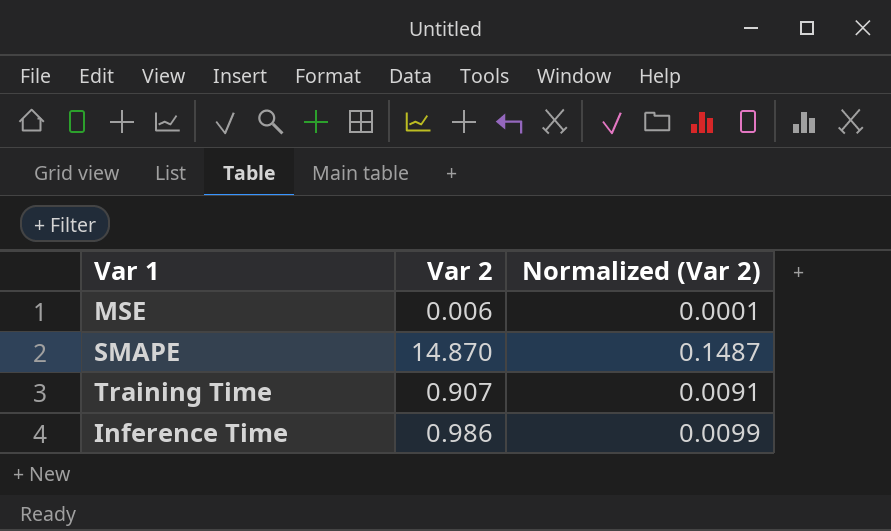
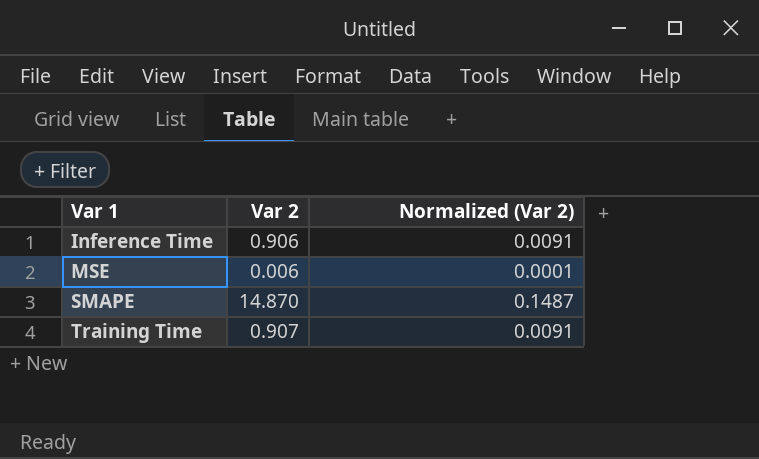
row order: none -> Var 1 ascending
Inference Time | Var 2: 0.986 -> 0.906
Inference Time | Normalized (Var 2): 0.0099 -> 0.0091

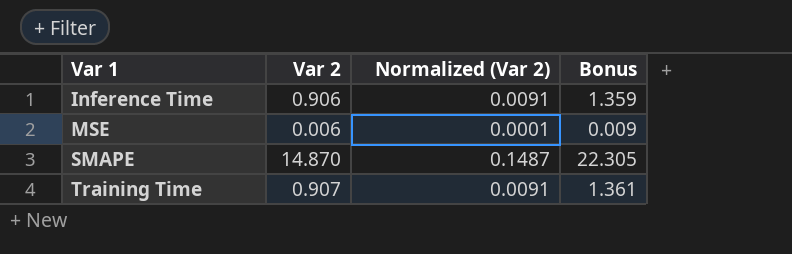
column Bonus | formula: none -> [Var 2] * 1.5

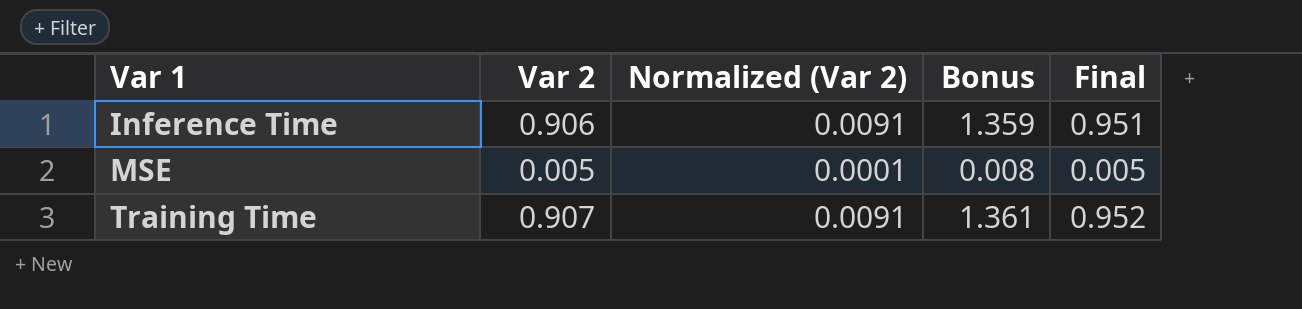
column Final | formula: none -> [Var 2] * 1.05
row SMAPE: 14.870 | 0.1487 | 22.305 -> none
MSE | Var 2: 0.006 -> 0.005
MSE | Bonus: 0.009 -> 0.008

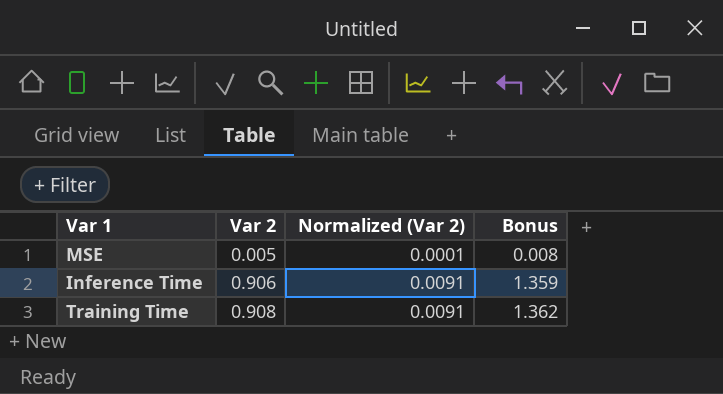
row order: Var 1 ascending -> Var 2 ascending
column Final | formula: [Var 2] * 1.05 -> none
Training Time | Var 2: 0.907 -> 0.908
Training Time | Bonus: 1.361 -> 1.362

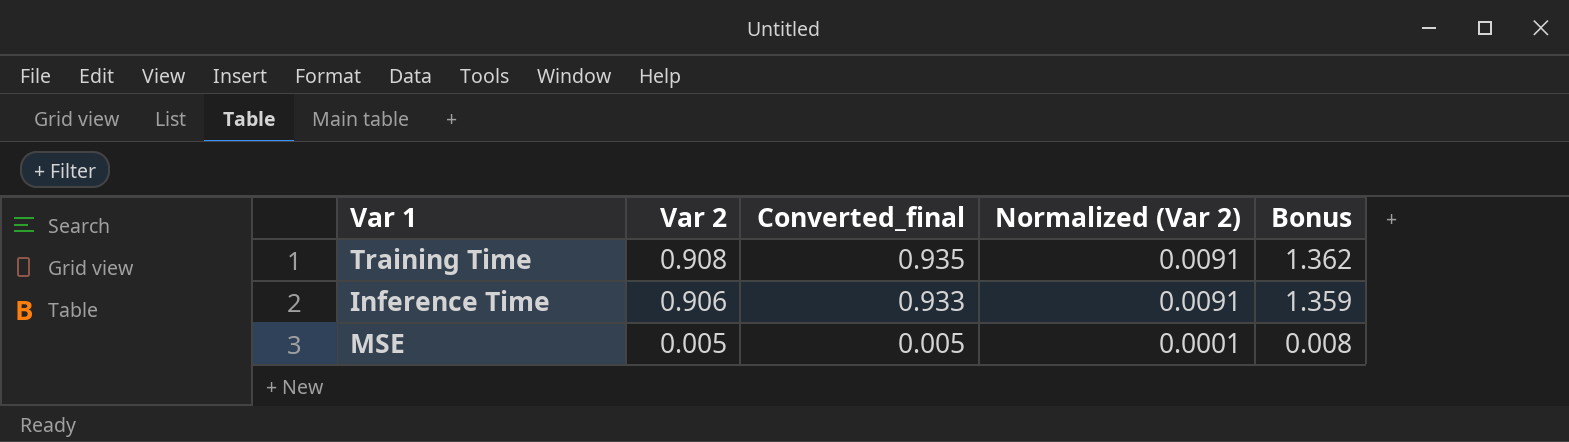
row order: Var 2 ascending -> Var 2 descending
column Converted_final | formula: none -> [Var 2] * 1.03

